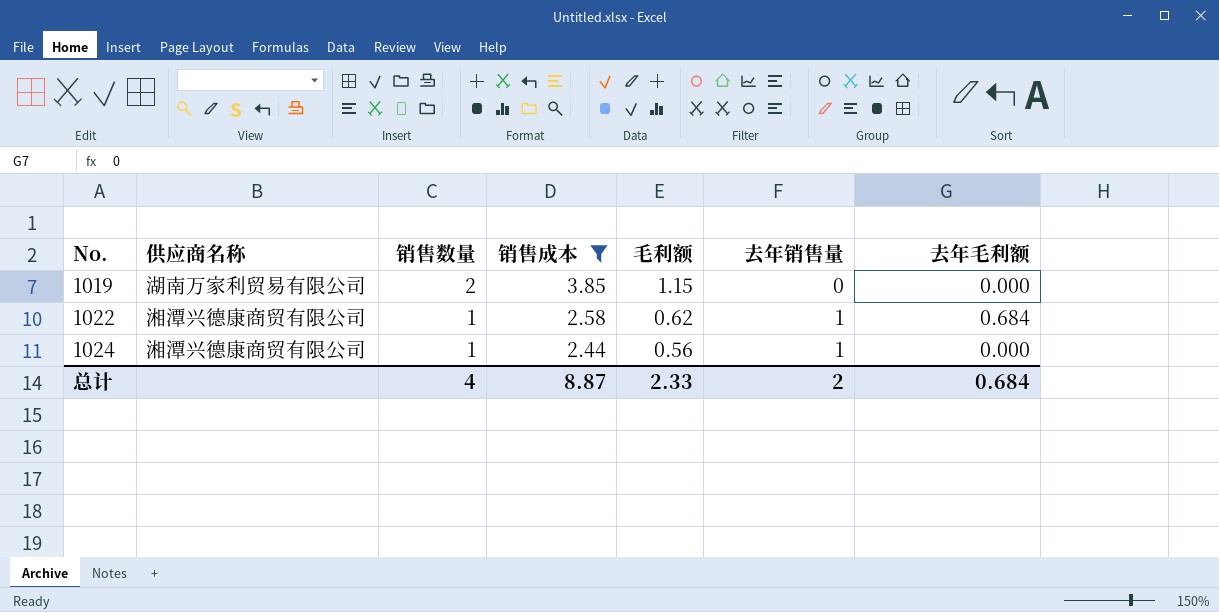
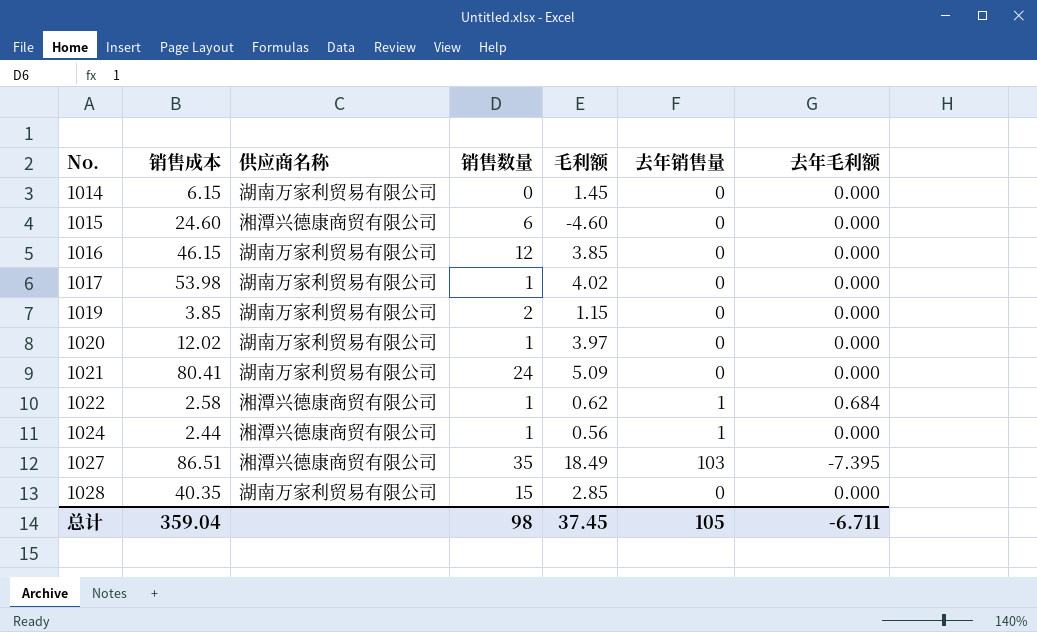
filter: 销售成本 <= 3.85 -> none
column 销售成本 | position: 4 -> 2
总计 | 销售成本: 8.87 -> 359.04
总计 | 销售数量: 4 -> 98
总计 | 毛利额: 2.33 -> 37.45
总计 | 去年销售量: 2 -> 105
总计 | 去年毛利额: 0.684 -> -6.711

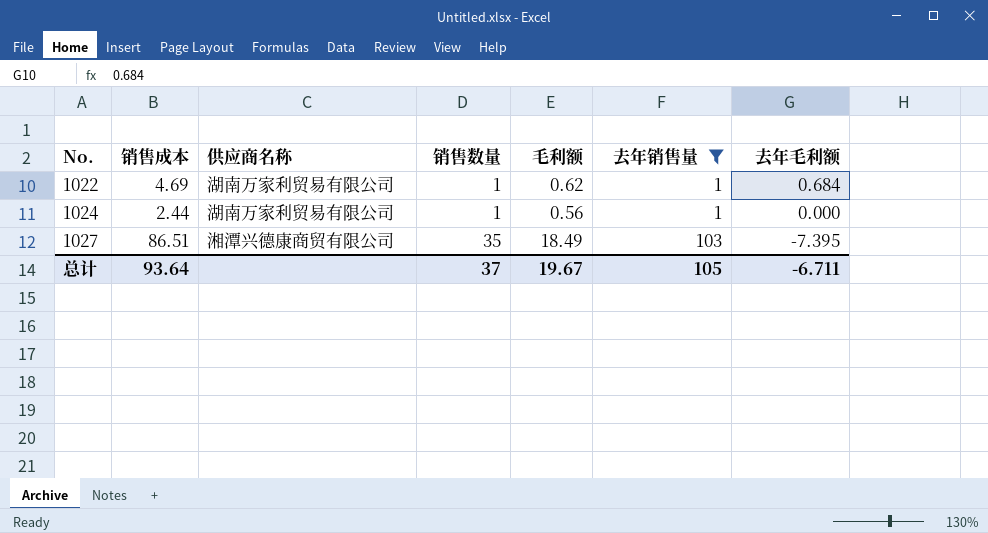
filter: none -> 去年销售量 != 0
1022 | 销售成本: 2.58 -> 4.69
1022 | 供应商名称: 湘潭兴德康商贸有限公司 -> 湖南万家利贸易有限公司
1024 | 供应商名称: 湘潭兴德康商贸有限公司 -> 湖南万家利贸易有限公司
总计 | 销售成本: 359.04 -> 93.64
总计 | 销售数量: 98 -> 37
总计 | 毛利额: 37.45 -> 19.67

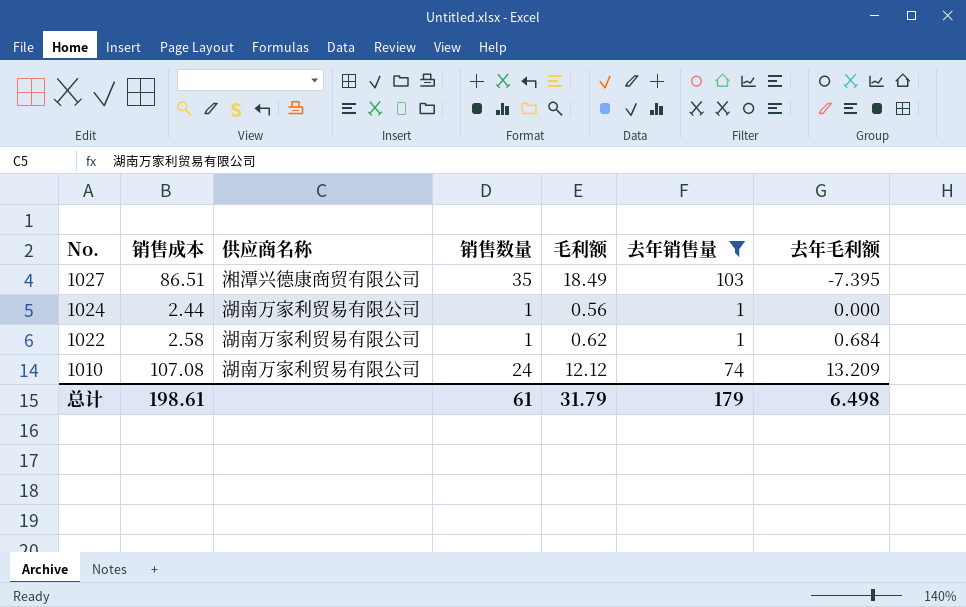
row order: No. ascending -> No. descending
1022 | 销售成本: 4.69 -> 2.58
row 1010: none -> 107.08 | 湖南万家利贸易有限公司 | 24 | 12.12 | 74 | 13.209
总计 | 销售成本: 93.64 -> 198.61
总计 | 销售数量: 37 -> 61
总计 | 毛利额: 19.67 -> 31.79
总计 | 去年销售量: 105 -> 179
总计 | 去年毛利额: -6.711 -> 6.498

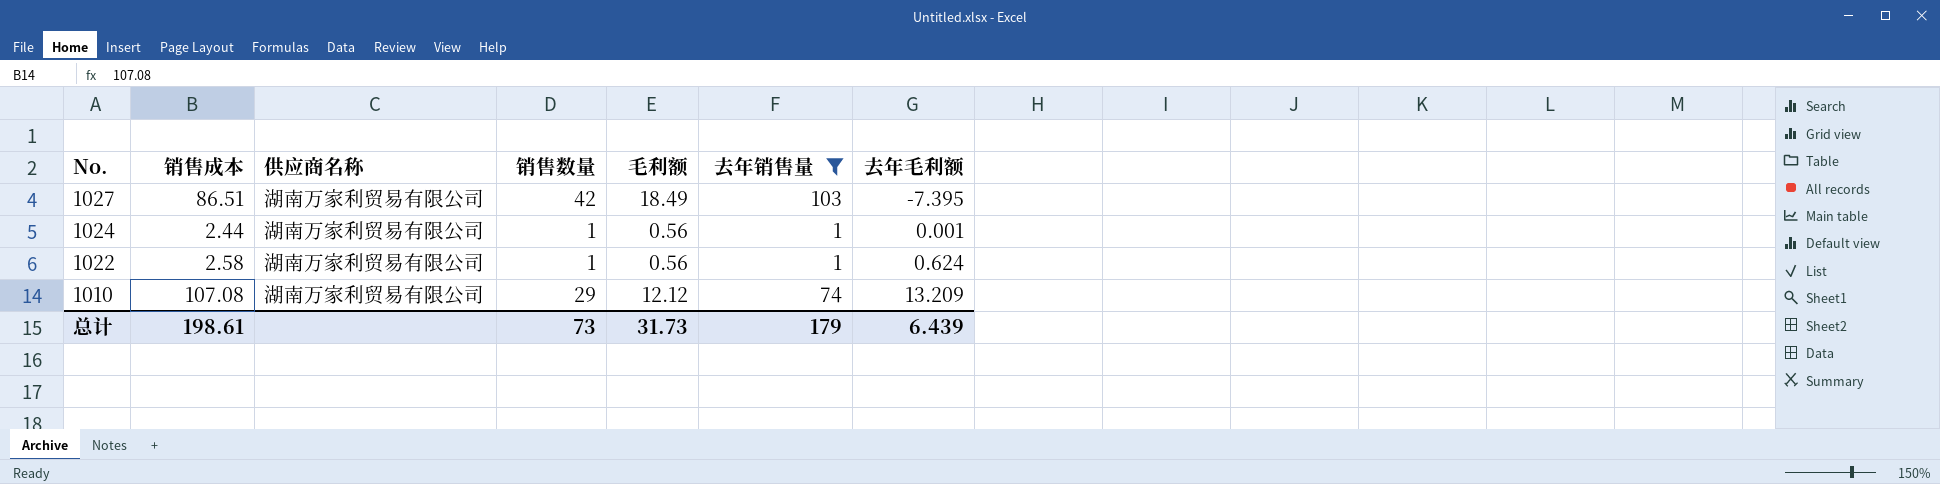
1027 | 供应商名称: 湘潭兴德康商贸有限公司 -> 湖南万家利贸易有限公司
1027 | 销售数量: 35 -> 42
1024 | 去年毛利额: 0.000 -> 0.001
1022 | 毛利额: 0.62 -> 0.56
1022 | 去年毛利额: 0.684 -> 0.624
1010 | 销售数量: 24 -> 29
总计 | 销售数量: 61 -> 73
总计 | 毛利额: 31.79 -> 31.73
总计 | 去年毛利额: 6.498 -> 6.439

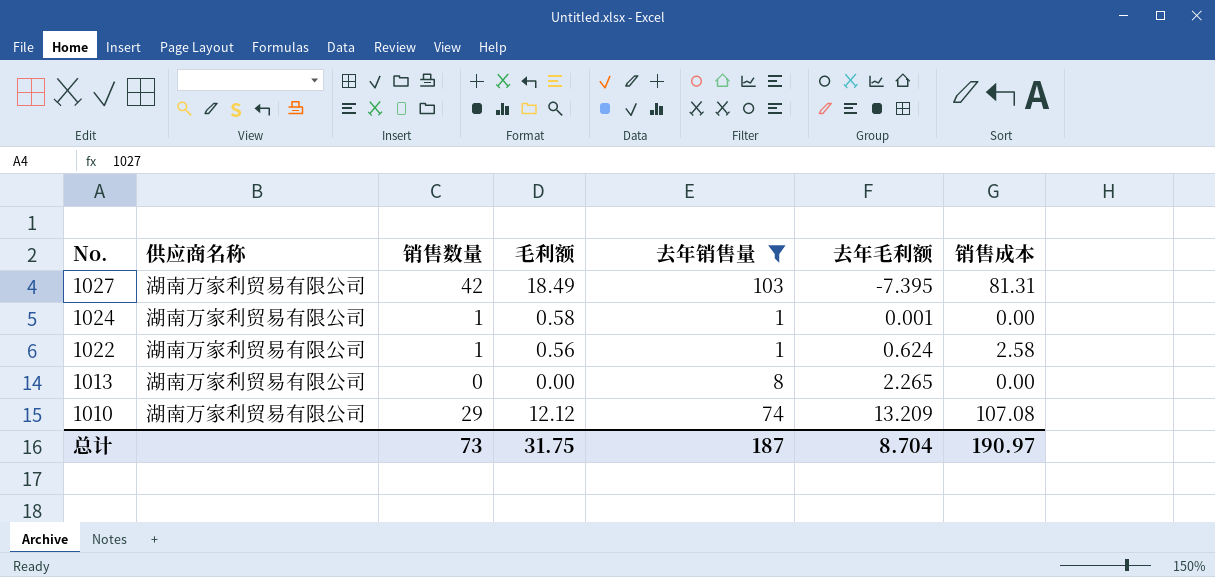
column 销售成本 | position: 2 -> 7
1027 | 销售成本: 86.51 -> 81.31
1024 | 毛利额: 0.56 -> 0.58
1024 | 销售成本: 2.44 -> 0.00
row 1013: none -> 湖南万家利贸易有限公司 | 0 | 0.00 | 8 | 2.265 | 0.00
总计 | 毛利额: 31.73 -> 31.75
总计 | 去年销售量: 179 -> 187
总计 | 去年毛利额: 6.439 -> 8.704
总计 | 销售成本: 198.61 -> 190.97

